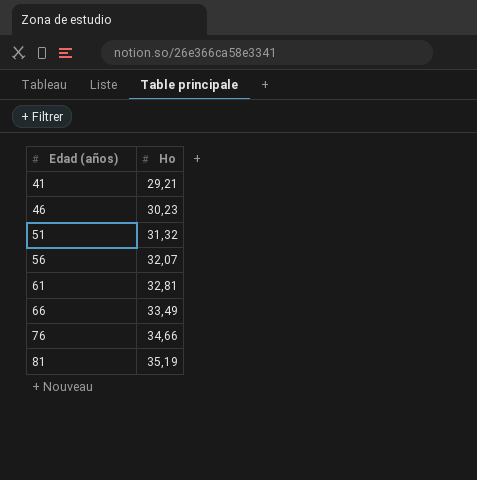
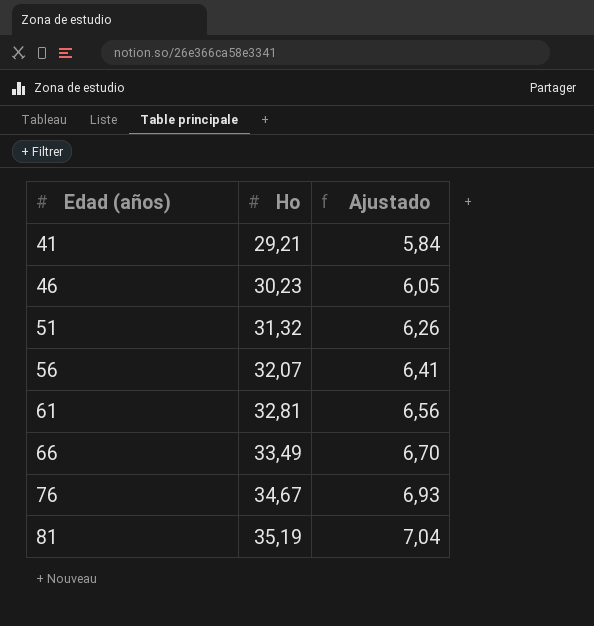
column Ajustado | formula: none -> [Ho] * 0,2
76 | Ho: 34,66 -> 34,67

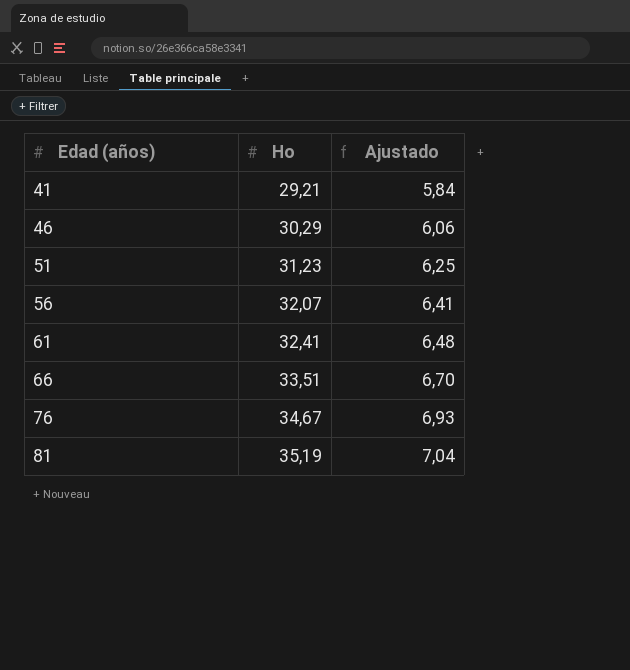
46 | Ho: 30,23 -> 30,29
46 | Ajustado: 6,05 -> 6,06
51 | Ho: 31,32 -> 31,23
51 | Ajustado: 6,26 -> 6,25
61 | Ho: 32,81 -> 32,41
61 | Ajustado: 6,56 -> 6,48
66 | Ho: 33,49 -> 33,51

